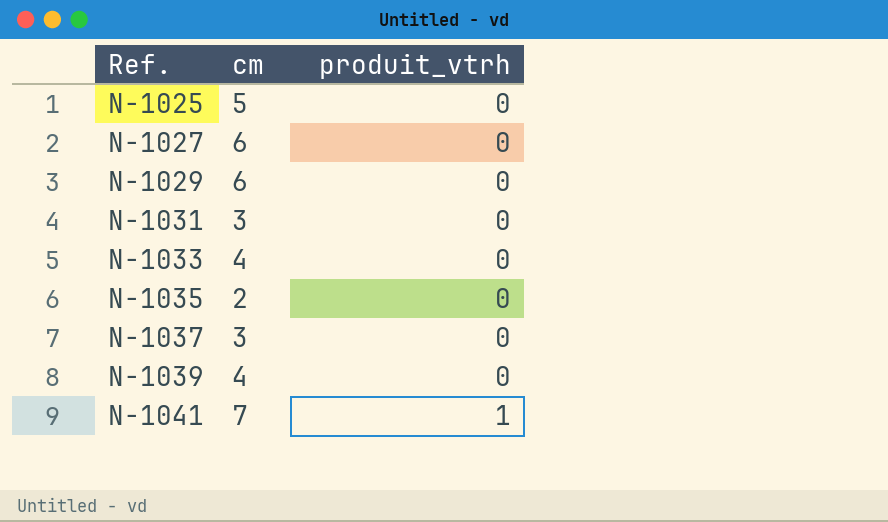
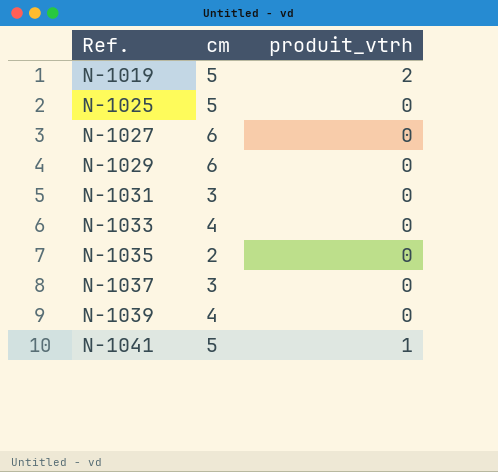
row N-1019: none -> 5 | 2
N-1041 | cm: 7 -> 5

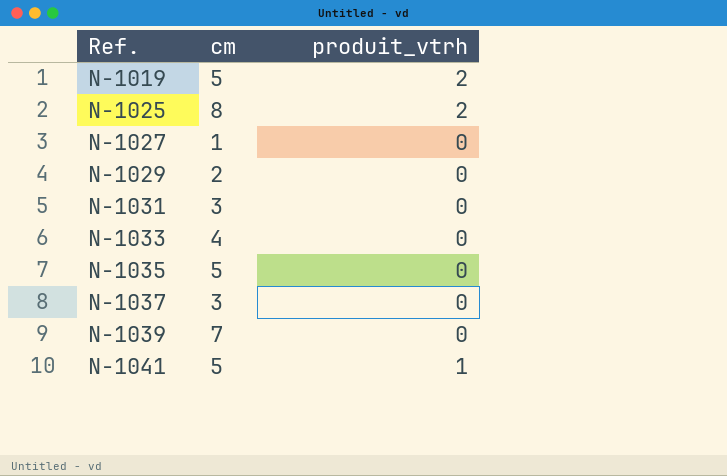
N-1025 | cm: 5 -> 8
N-1025 | produit_vtrh: 0 -> 2
N-1027 | cm: 6 -> 1
N-1029 | cm: 6 -> 2
N-1035 | cm: 2 -> 5
N-1039 | cm: 4 -> 7

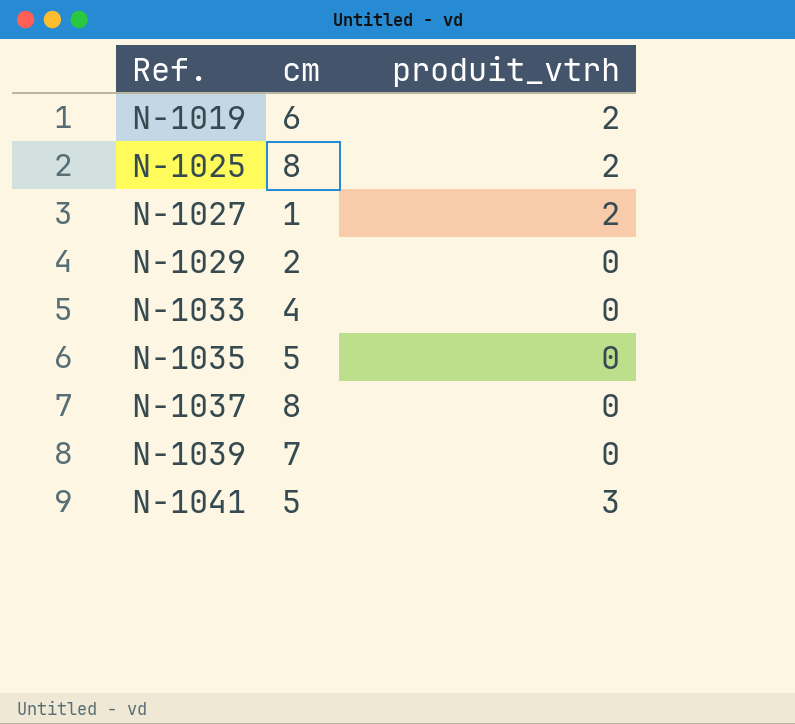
row N-1031: 3 | 0 -> none
N-1019 | cm: 5 -> 6
N-1027 | produit_vtrh: 0 -> 2
N-1037 | cm: 3 -> 8
N-1041 | produit_vtrh: 1 -> 3

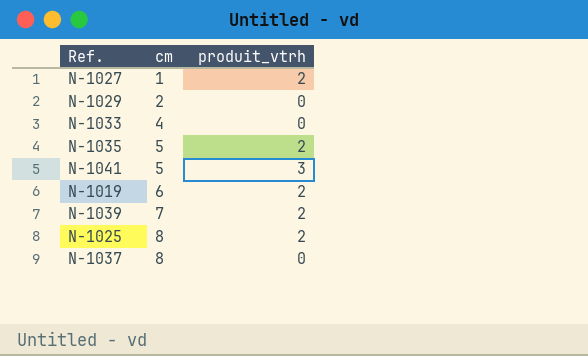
row order: Ref. ascending -> cm ascending
N-1035 | produit_vtrh: 0 -> 2
N-1039 | produit_vtrh: 0 -> 2

